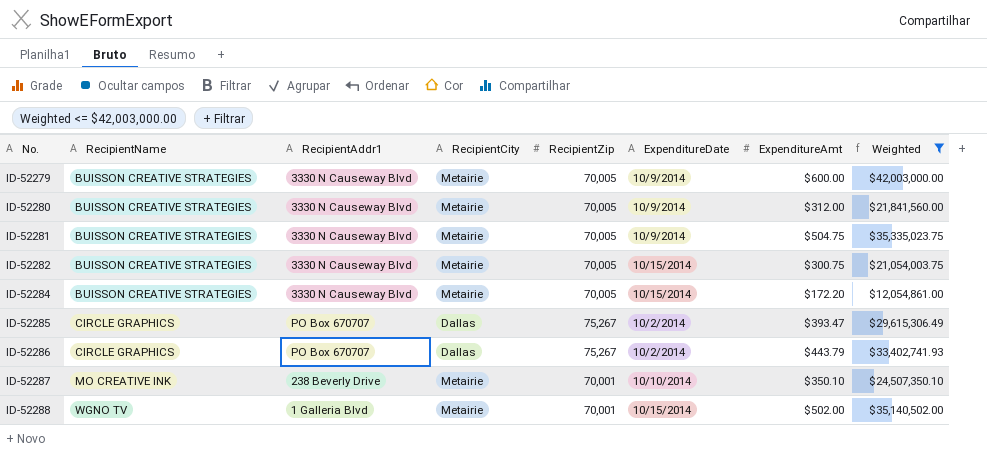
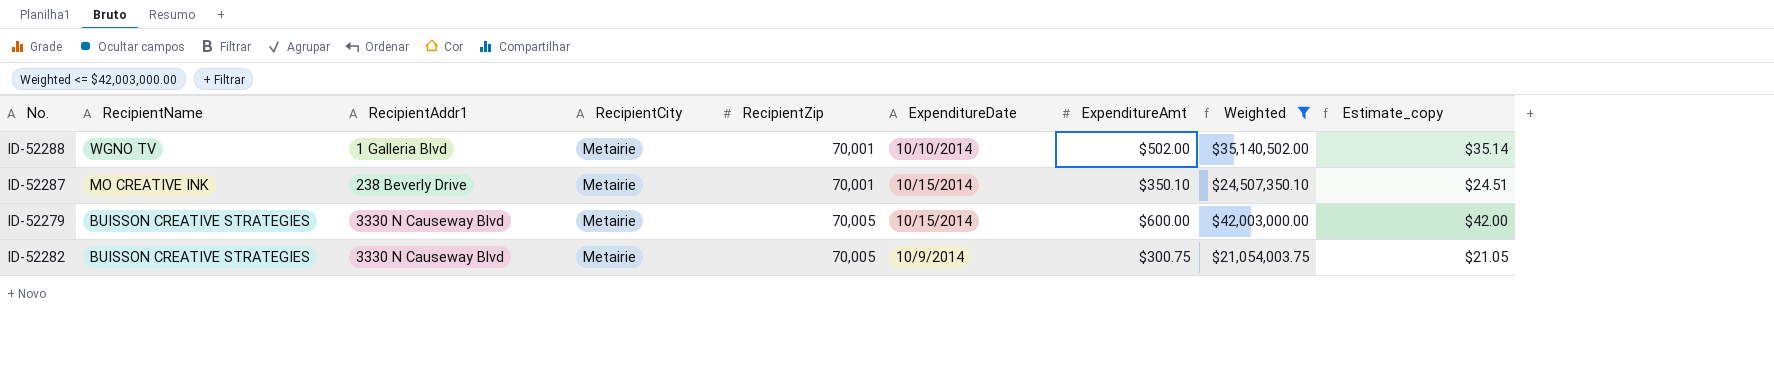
row order: No. ascending -> RecipientName descending
column Estimate_copy | formula: none -> [ExpenditureAmt] * 0.07
row ID-52280: BUISSON CREATIVE STRATEGIES | 3330 N Causeway Blvd | Metairie | 70,005 | 10/9/2014 | $312.00 | $21,841,560.00 -> none
row ID-52281: BUISSON CREATIVE STRATEGIES | 3330 N Causeway Blvd | Metairie | 70,005 | 10/9/2014 | $504.75 | $35,335,023.75 -> none
row ID-52284: BUISSON CREATIVE STRATEGIES | 3330 N Causeway Blvd | Metairie | 70,005 | 10/15/2014 | $172.20 | $12,054,861.00 -> none
row ID-52285: CIRCLE GRAPHICS | PO Box 670707 | Dallas | 75,267 | 10/2/2014 | $393.47 | $29,615,306.49 -> none
row ID-52286: CIRCLE GRAPHICS | PO Box 670707 | Dallas | 75,267 | 10/2/2014 | $443.79 | $33,402,741.93 -> none
ID-52288 | ExpenditureDate: 10/15/2014 -> 10/10/2014
ID-52287 | ExpenditureDate: 10/10/2014 -> 10/15/2014
ID-52279 | ExpenditureDate: 10/9/2014 -> 10/15/2014
ID-52282 | ExpenditureDate: 10/15/2014 -> 10/9/2014

